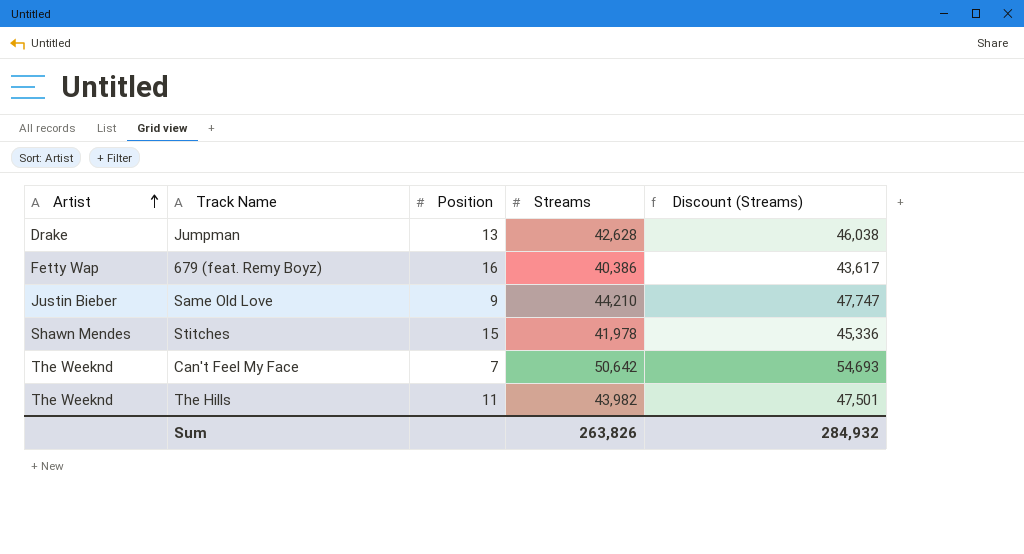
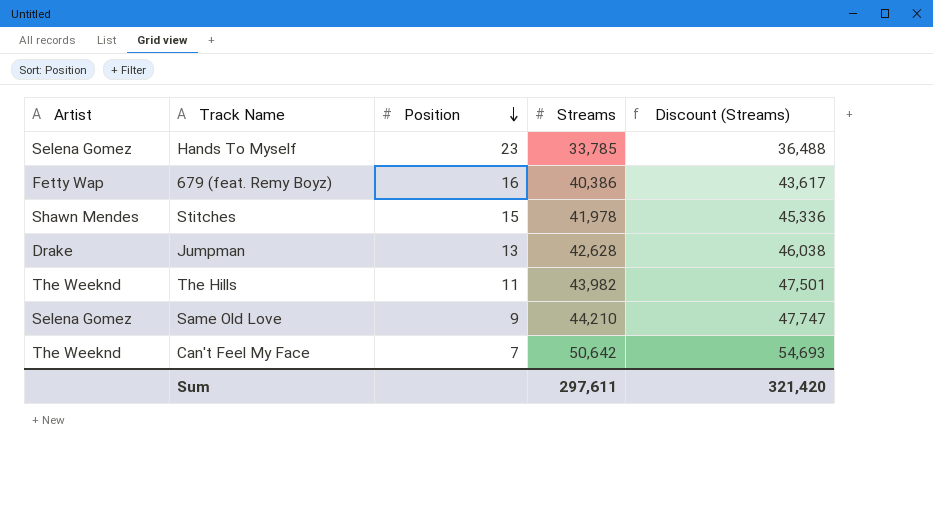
row order: Artist ascending -> Position descending
row Hands To Myself: none -> Selena Gomez | 23 | 33,785 | 36,488
Same Old Love | Artist: Justin Bieber -> Selena Gomez
Sum | Streams: 263,826 -> 297,611
Sum | Discount (Streams): 284,932 -> 321,420

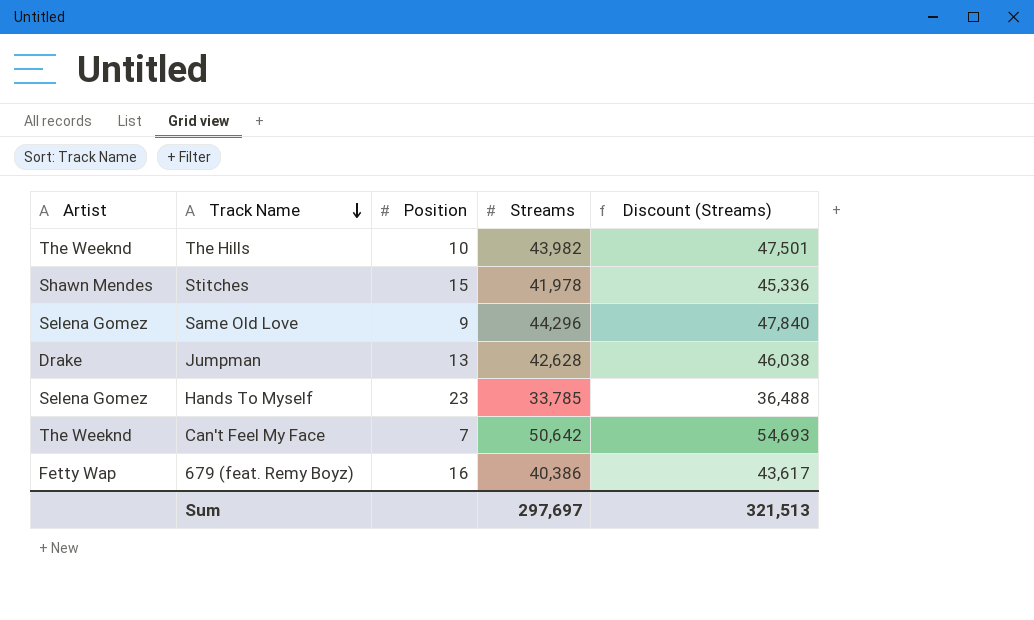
row order: Position descending -> Track Name descending
The Hills | Position: 11 -> 10
Same Old Love | Streams: 44,210 -> 44,296
Same Old Love | Discount (Streams): 47,747 -> 47,840
Sum | Streams: 297,611 -> 297,697
Sum | Discount (Streams): 321,420 -> 321,513

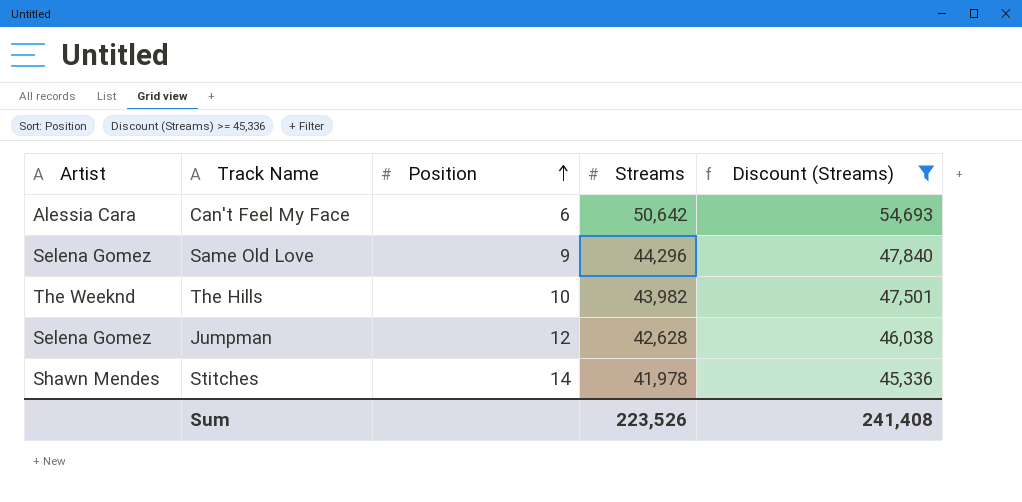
filter: none -> Discount (Streams) >= 45,336
row order: Track Name descending -> Position ascending
Can't Feel My Face | Artist: The Weeknd -> Alessia Cara
Can't Feel My Face | Position: 7 -> 6
Jumpman | Artist: Drake -> Selena Gomez
Jumpman | Position: 13 -> 12
Stitches | Position: 15 -> 14
Sum | Streams: 297,697 -> 223,526
Sum | Discount (Streams): 321,513 -> 241,408

